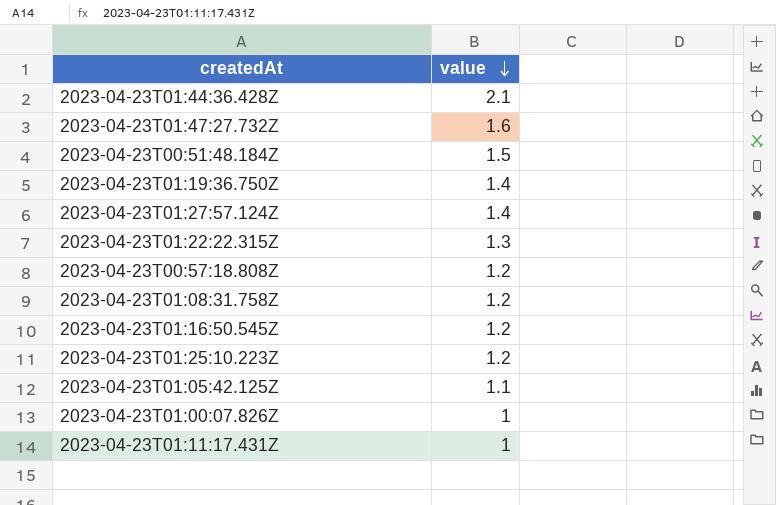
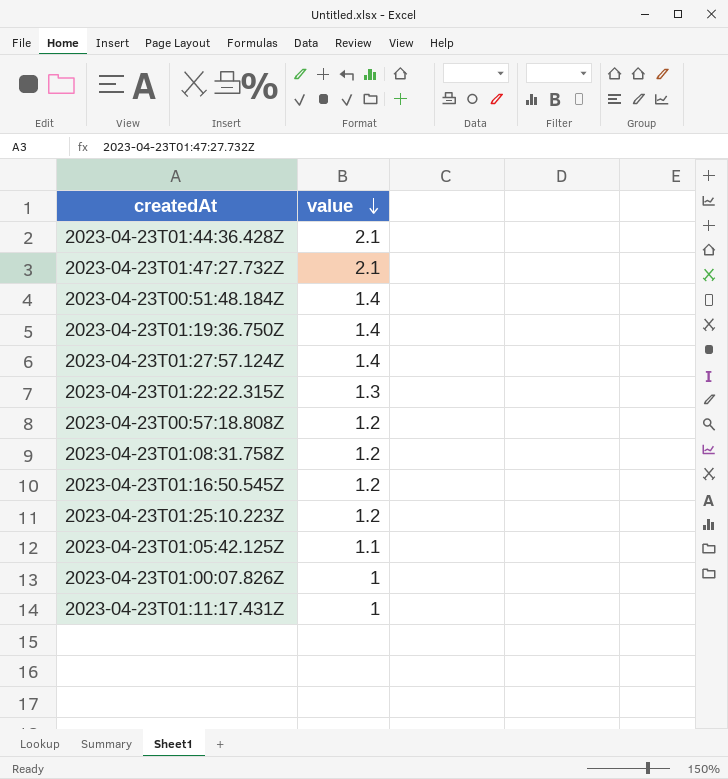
2023-04-23T01:47:27.732Z | value: 1.6 -> 2.1
2023-04-23T00:51:48.184Z | value: 1.5 -> 1.4

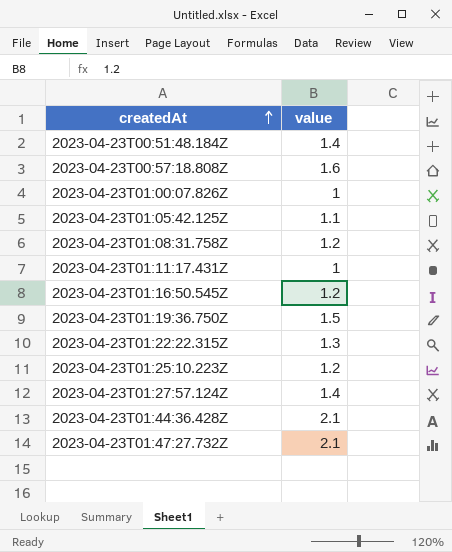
row order: value descending -> createdAt ascending
2023-04-23T00:57:18.808Z | value: 1.2 -> 1.6
2023-04-23T01:19:36.750Z | value: 1.4 -> 1.5

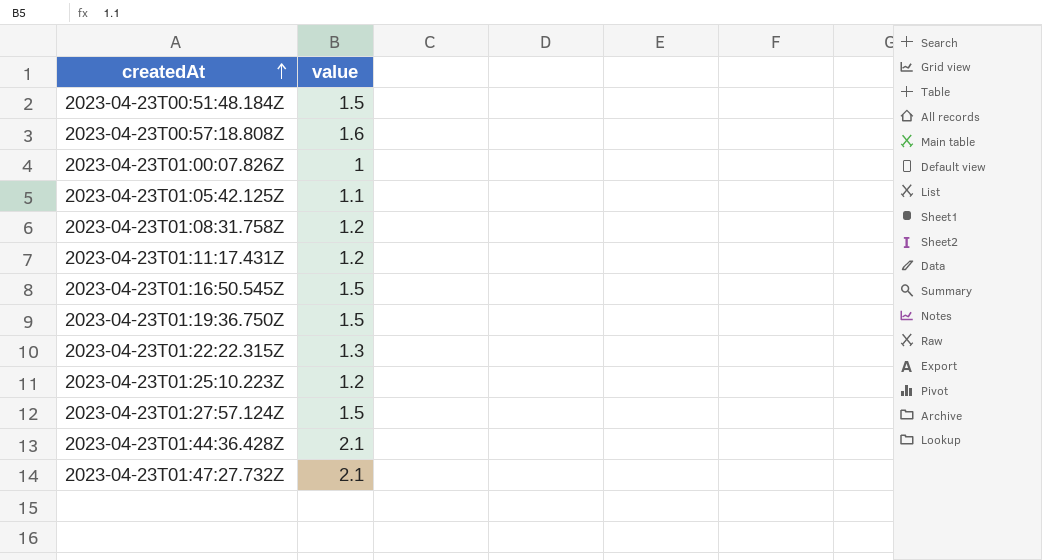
2023-04-23T00:51:48.184Z | value: 1.4 -> 1.5
2023-04-23T01:11:17.431Z | value: 1 -> 1.2
2023-04-23T01:16:50.545Z | value: 1.2 -> 1.5
2023-04-23T01:27:57.124Z | value: 1.4 -> 1.5

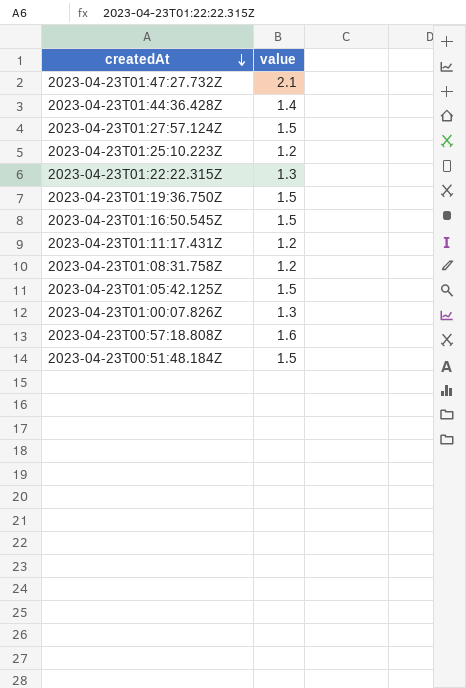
row order: createdAt ascending -> createdAt descending
2023-04-23T01:44:36.428Z | value: 2.1 -> 1.4
2023-04-23T01:05:42.125Z | value: 1.1 -> 1.5
2023-04-23T01:00:07.826Z | value: 1 -> 1.3

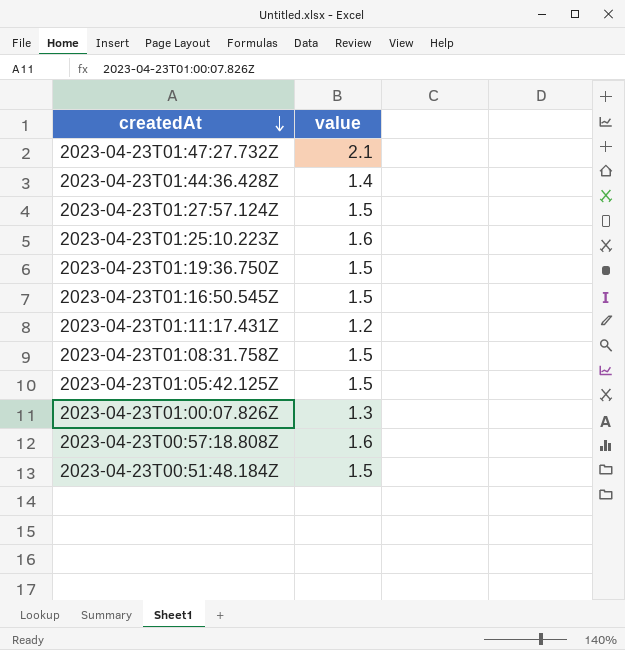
row 2023-04-23T01:22:22.315Z: 1.3 -> none
2023-04-23T01:25:10.223Z | value: 1.2 -> 1.6
2023-04-23T01:08:31.758Z | value: 1.2 -> 1.5

